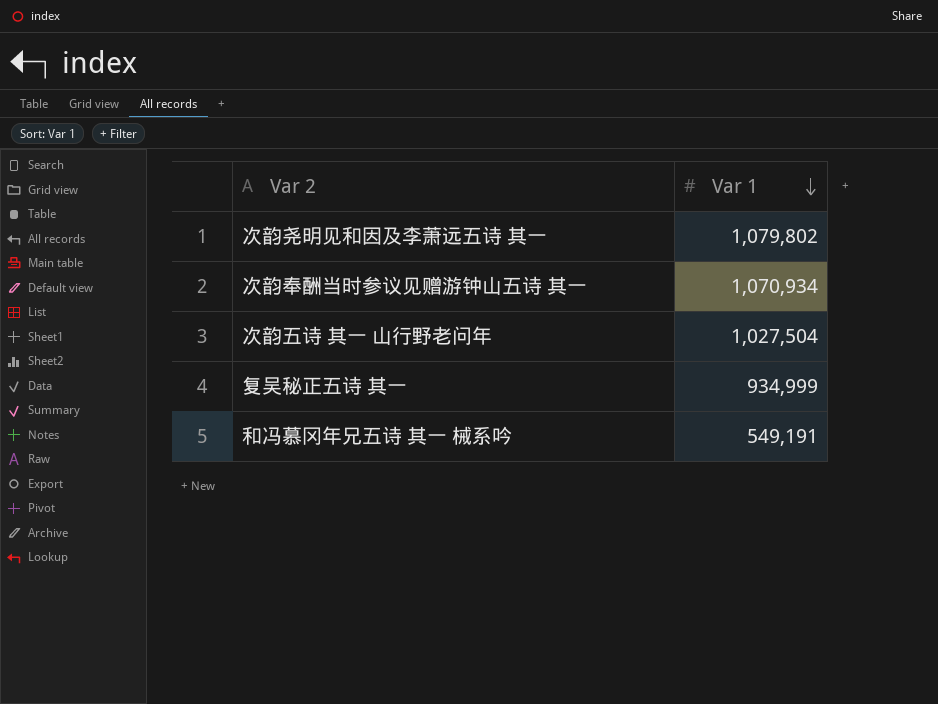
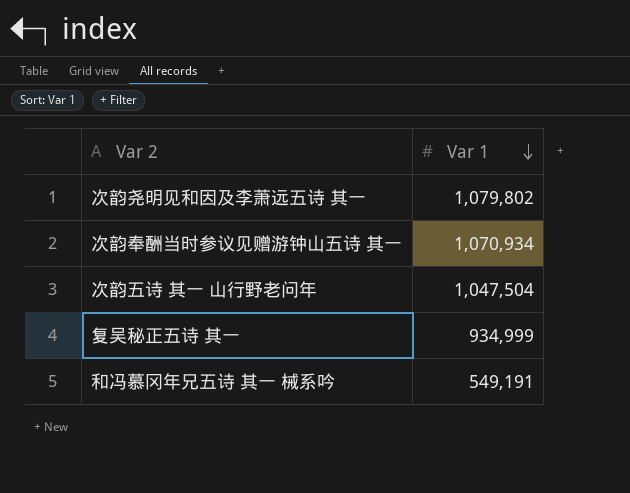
次韵五诗 其一 山行野老问年 | Var 1: 1,027,504 -> 1,047,504

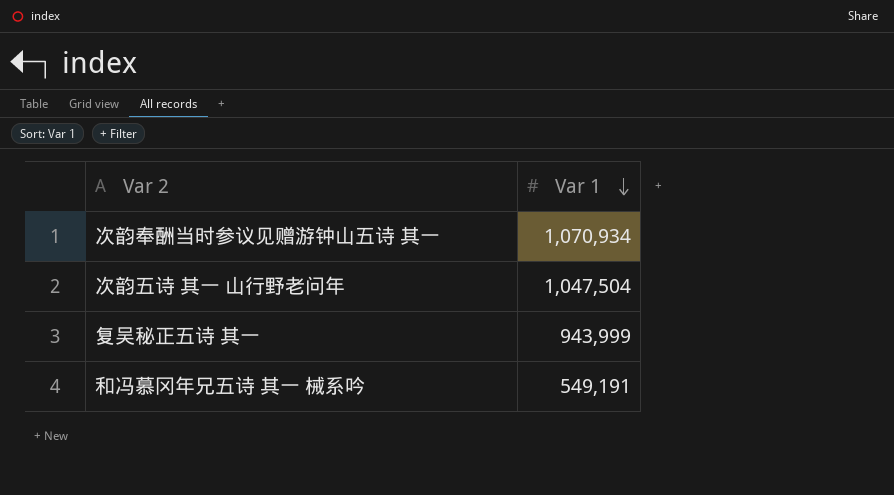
row 次韵尧明见和因及李萧远五诗 其一: 1,079,802 -> none
复吴秘正五诗 其一 | Var 1: 934,999 -> 943,999

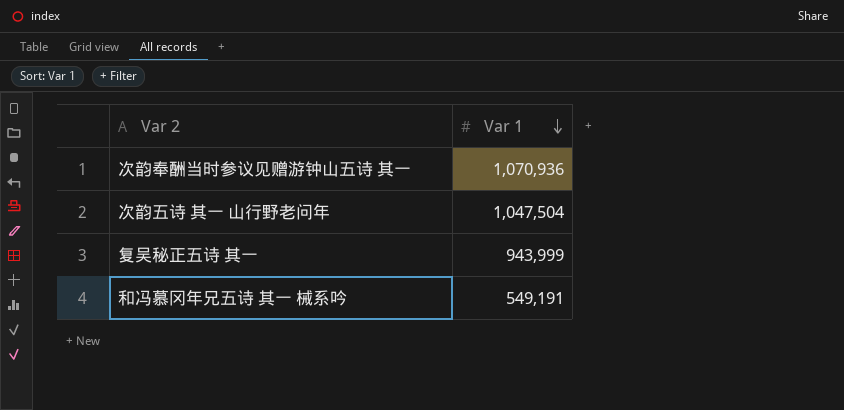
次韵奉酬当时参议见赠游钟山五诗 其一 | Var 1: 1,070,934 -> 1,070,936

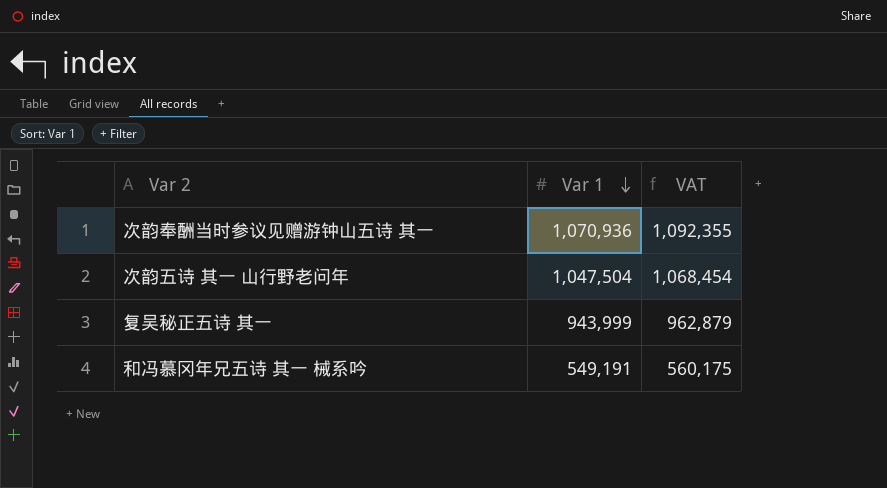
column VAT | formula: none -> [Var 1] * 1.02

